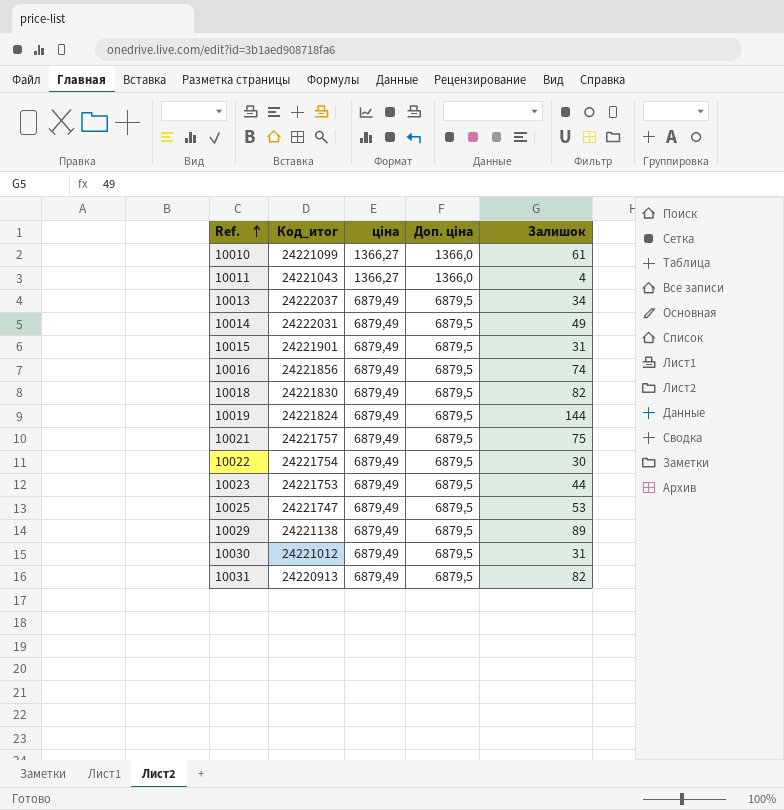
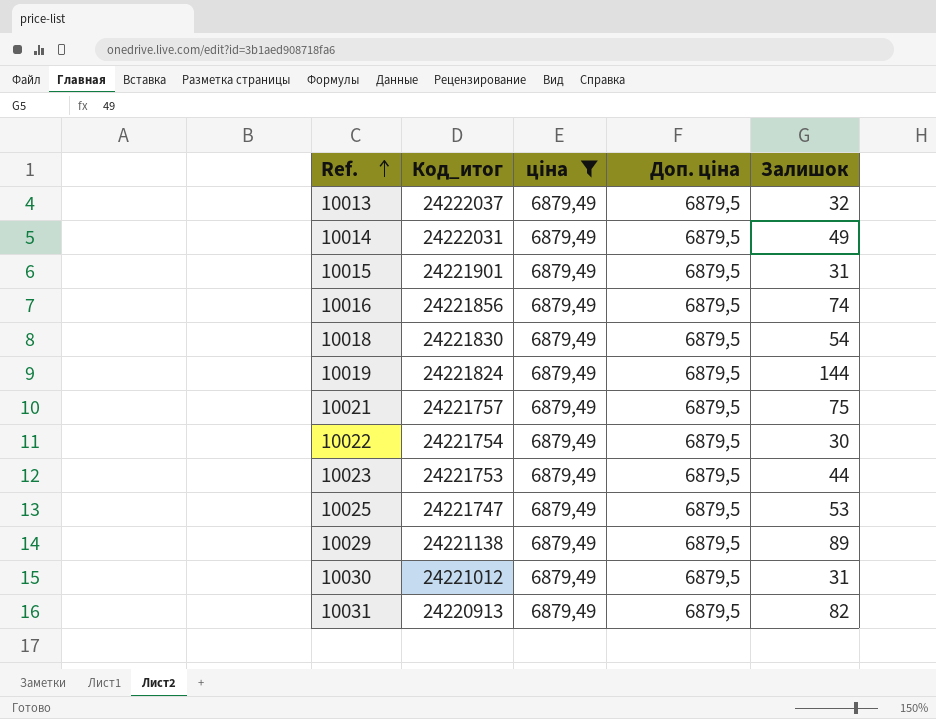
filter: none -> ціна = 6879,49
10013 | Залишок: 34 -> 32
10018 | Залишок: 82 -> 54

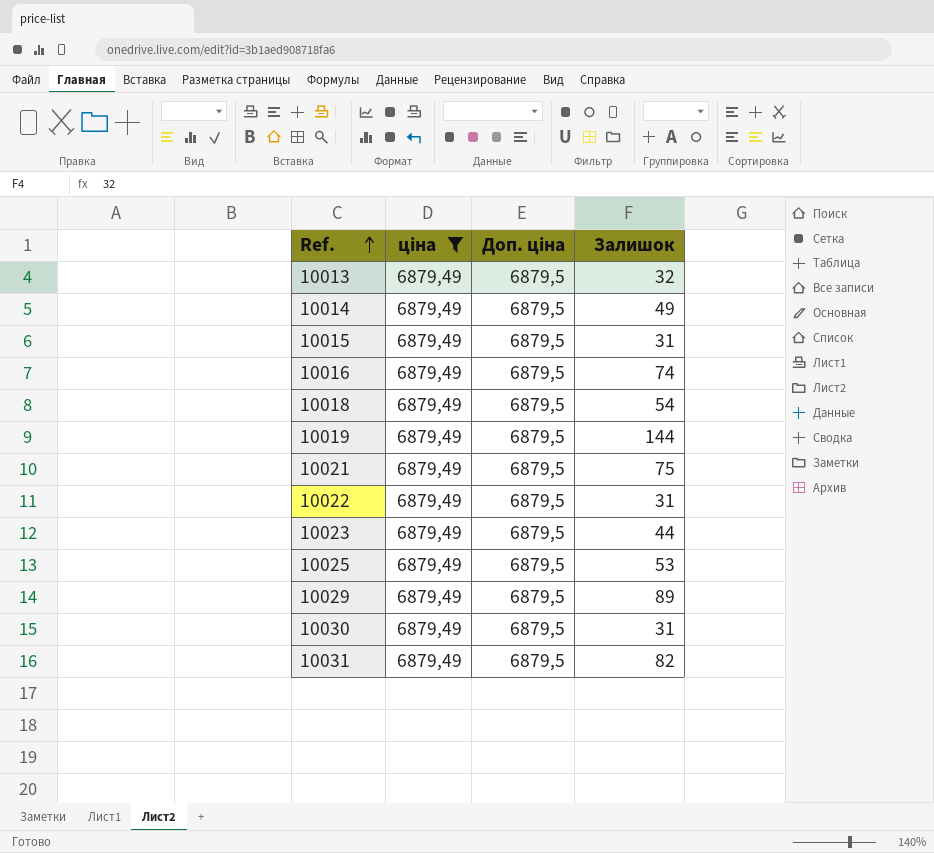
column Код_итог | position: 2 -> none
10022 | Залишок: 30 -> 31

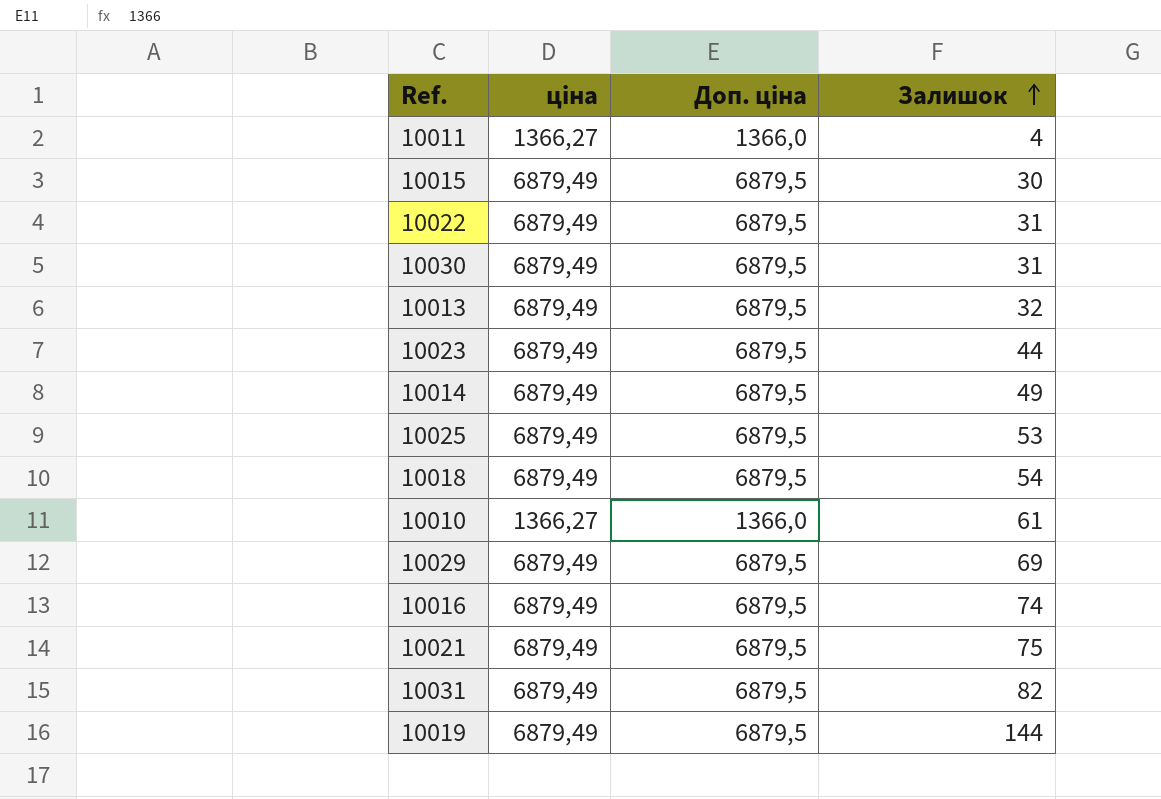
filter: ціна = 6879,49 -> none
row order: Ref. ascending -> Залишок ascending
10015 | Залишок: 31 -> 30
10029 | Залишок: 89 -> 69

